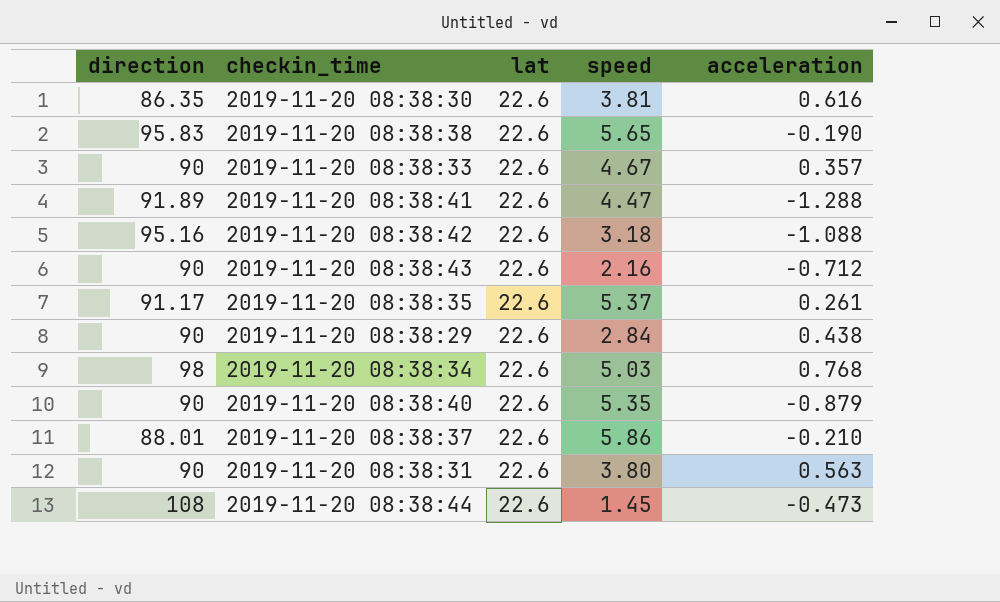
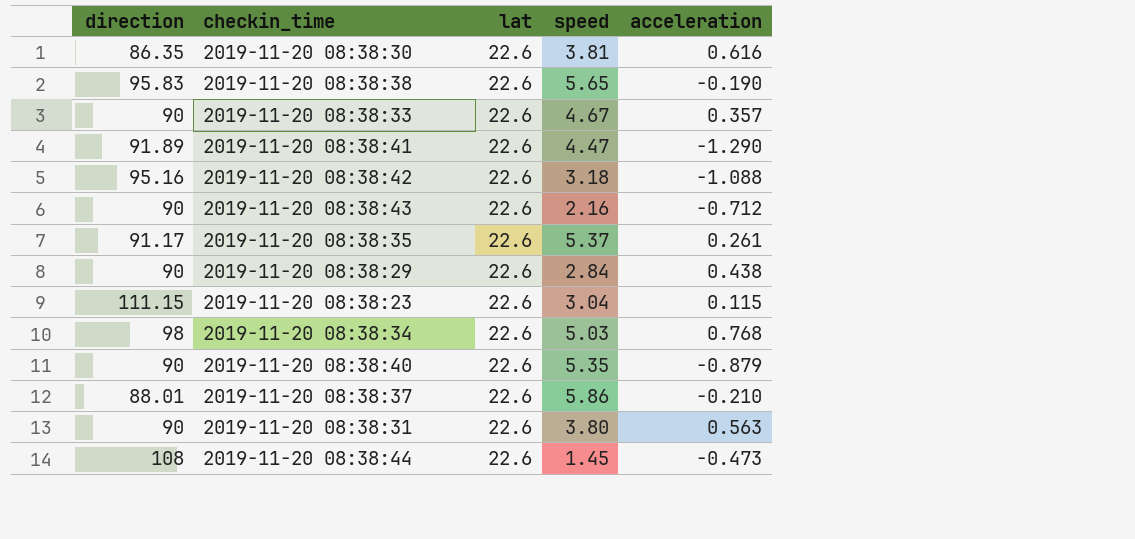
2019-11-20 08:38:41 | acceleration: -1.288 -> -1.290
row 2019-11-20 08:38:23: none -> 111.15 | 22.6 | 3.04 | 0.115

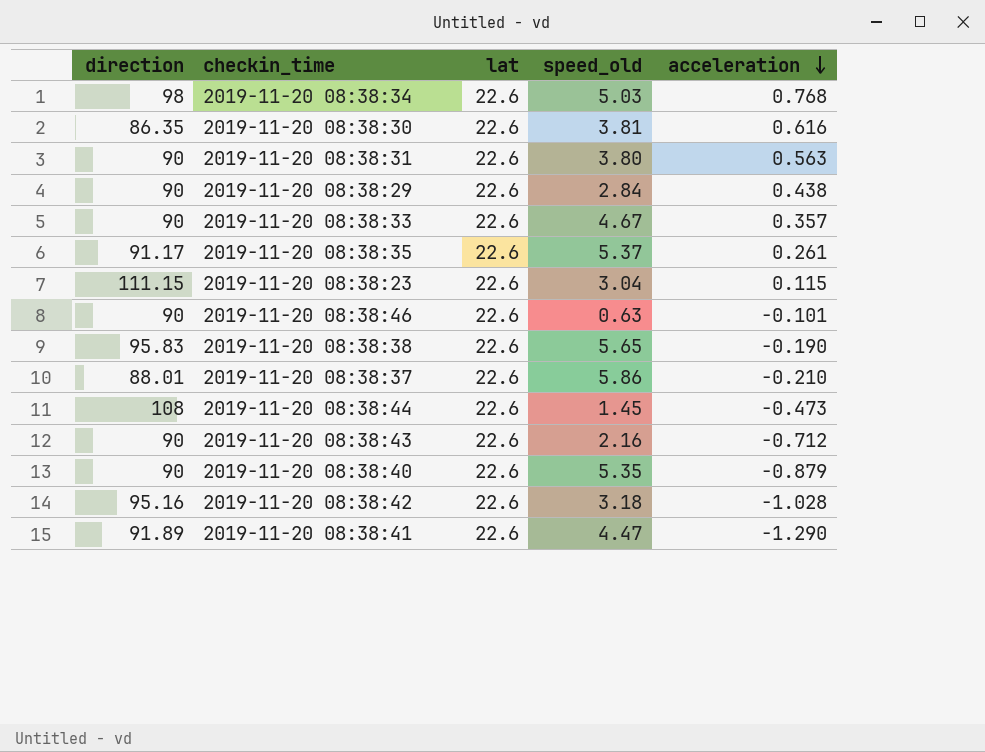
row order: none -> acceleration descending
column name: speed -> speed_old
row 2019-11-20 08:38:46: none -> 90 | 22.6 | 0.63 | -0.101
2019-11-20 08:38:42 | acceleration: -1.088 -> -1.028

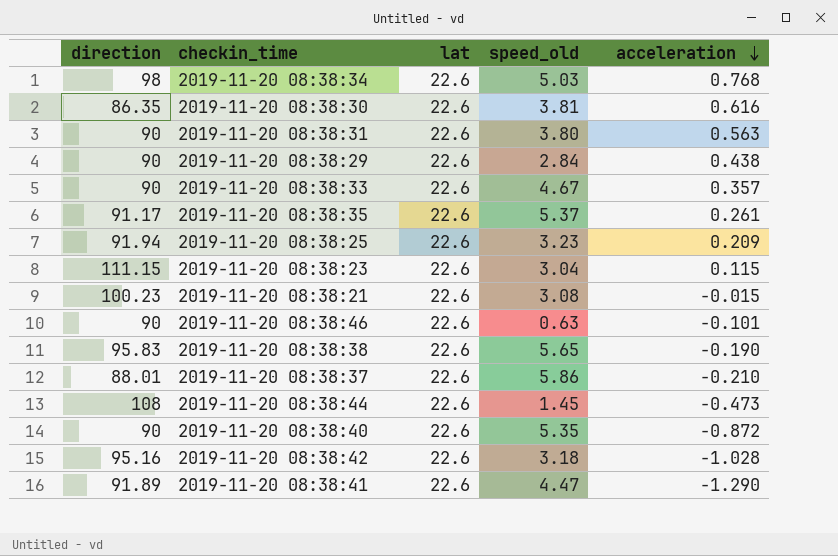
row 2019-11-20 08:38:43: 90 | 22.6 | 2.16 | -0.712 -> none
row 2019-11-20 08:38:25: none -> 91.94 | 22.6 | 3.23 | 0.209
row 2019-11-20 08:38:21: none -> 100.23 | 22.6 | 3.08 | -0.015
2019-11-20 08:38:40 | acceleration: -0.879 -> -0.872

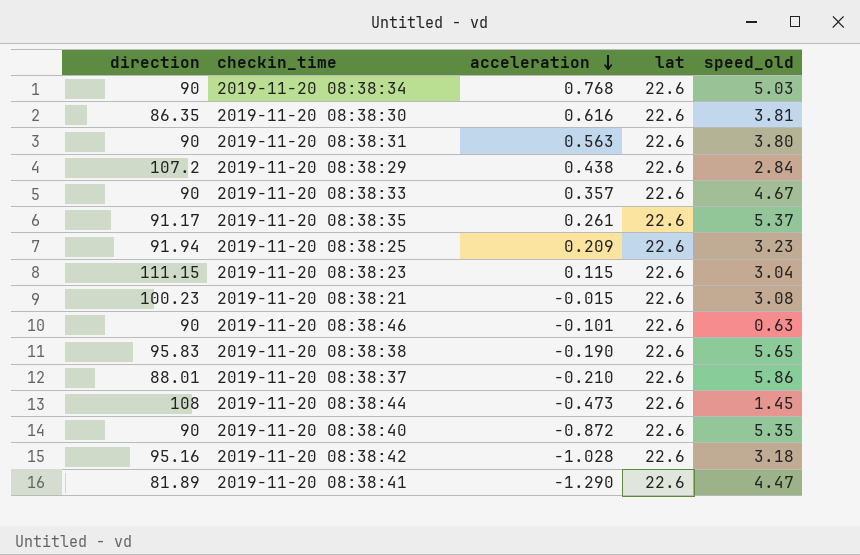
column acceleration | position: 5 -> 3
2019-11-20 08:38:34 | direction: 98 -> 90
2019-11-20 08:38:29 | direction: 90 -> 107.2
2019-11-20 08:38:41 | direction: 91.89 -> 81.89

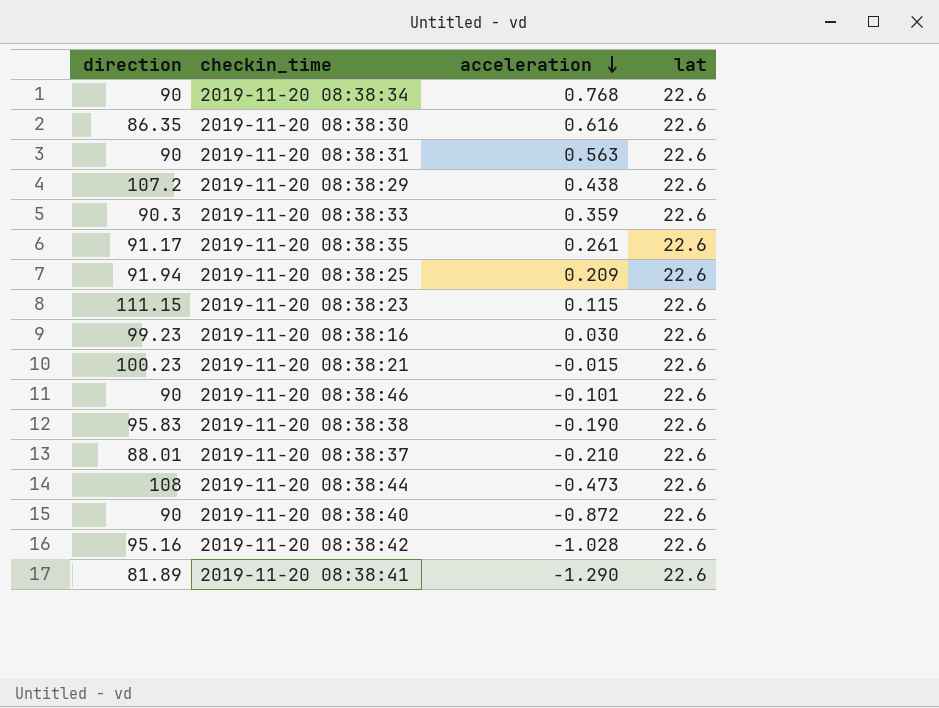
column speed_old | position: 5 -> none
2019-11-20 08:38:33 | direction: 90 -> 90.3
2019-11-20 08:38:33 | acceleration: 0.357 -> 0.359
row 2019-11-20 08:38:16: none -> 99.23 | 0.030 | 22.6

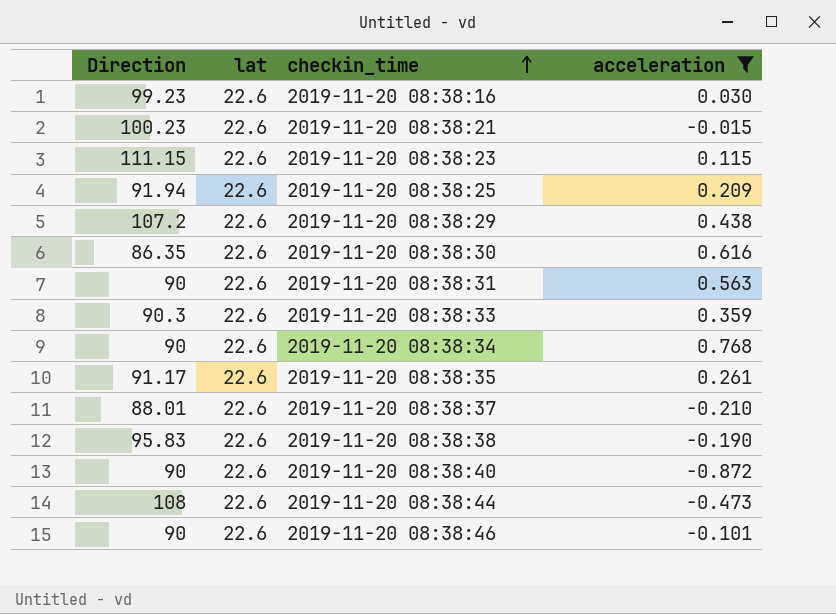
filter: none -> acceleration >= -0.872
row order: acceleration descending -> checkin_time ascending
column name: direction -> Direction
column lat | position: 4 -> 2

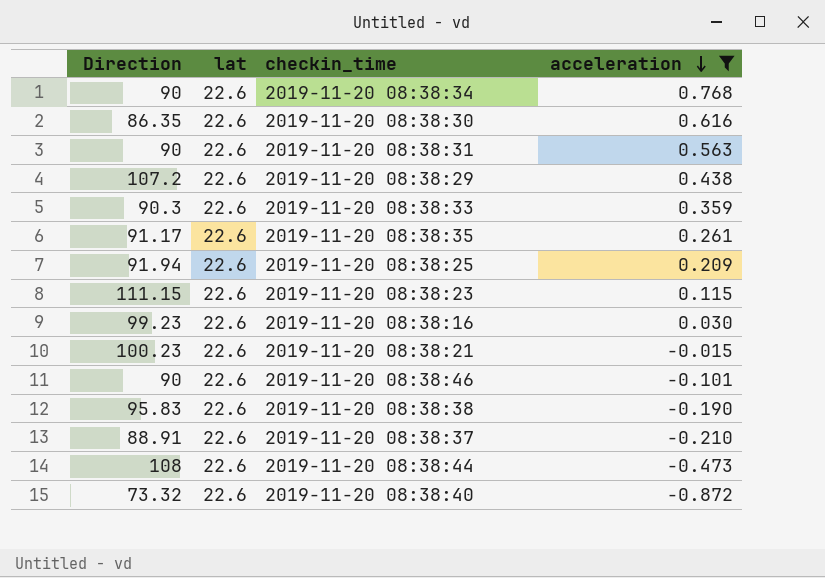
row order: checkin_time ascending -> acceleration descending
2019-11-20 08:38:37 | Direction: 88.01 -> 88.91
2019-11-20 08:38:40 | Direction: 90 -> 73.32

